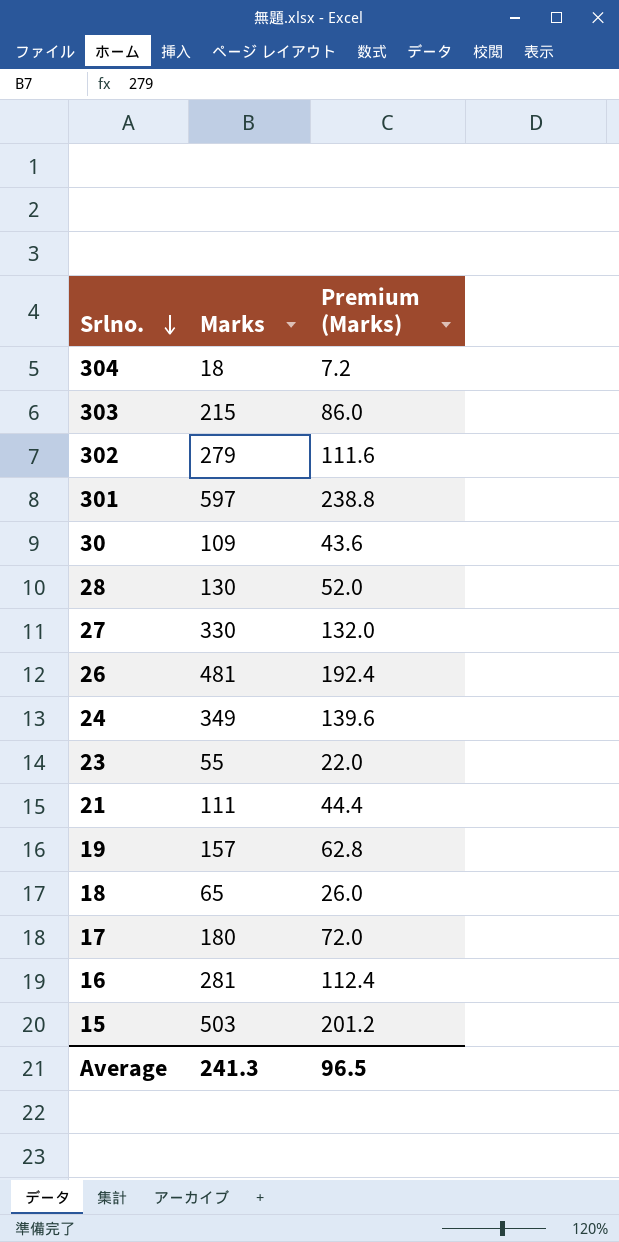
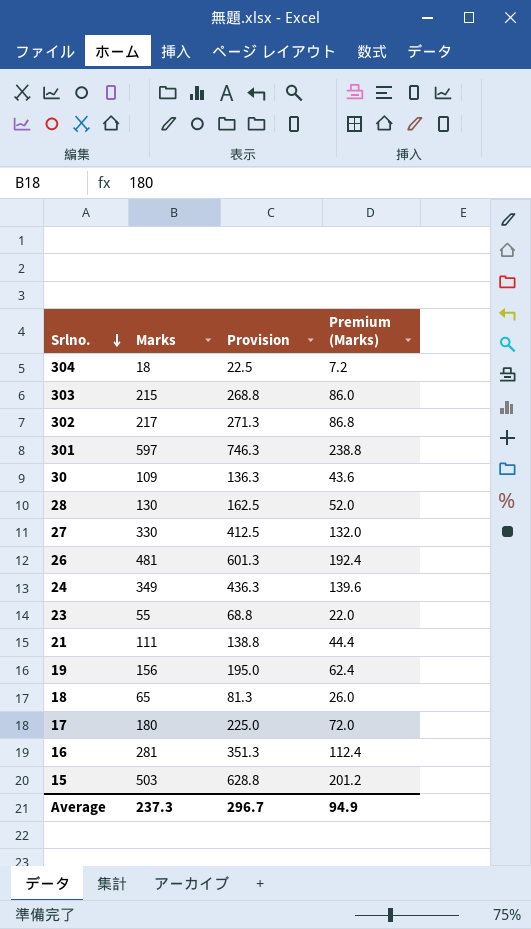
column Provision | formula: none -> [Marks] * 1.25
302 | Marks: 279 -> 217
302 | Premium (Marks): 111.6 -> 86.8
19 | Marks: 157 -> 156
19 | Premium (Marks): 62.8 -> 62.4
Average | Marks: 241.3 -> 237.3
Average | Premium (Marks): 96.5 -> 94.9

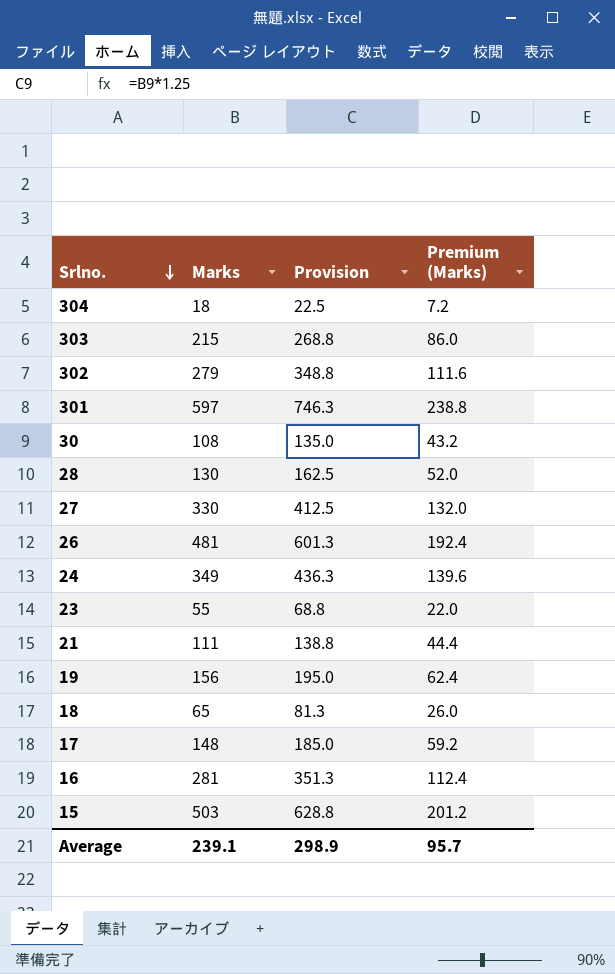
302 | Marks: 217 -> 279
302 | Provision: 271.3 -> 348.8
302 | Premium (Marks): 86.8 -> 111.6
30 | Marks: 109 -> 108
30 | Provision: 136.3 -> 135.0
30 | Premium (Marks): 43.6 -> 43.2
17 | Marks: 180 -> 148
17 | Provision: 225.0 -> 185.0
17 | Premium (Marks): 72.0 -> 59.2
Average | Marks: 237.3 -> 239.1
Average | Provision: 296.7 -> 298.9
Average | Premium (Marks): 94.9 -> 95.7

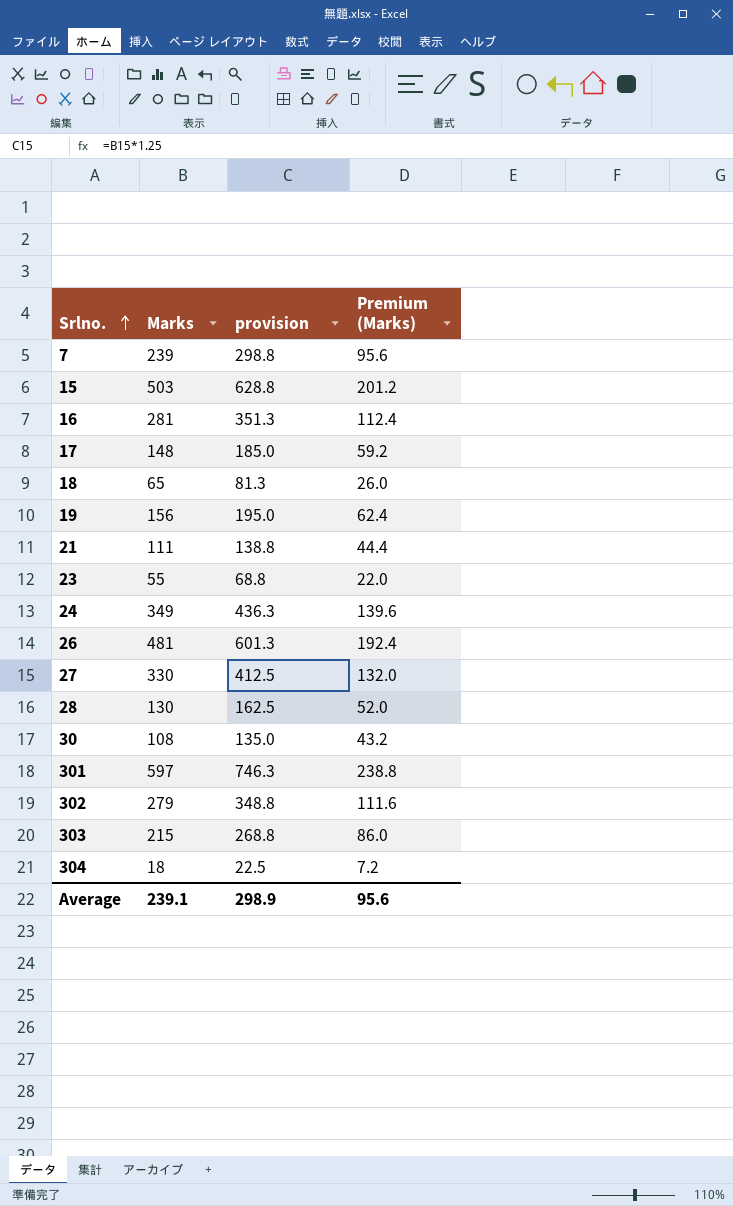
row order: Srlno. descending -> Srlno. ascending
column name: Provision -> provision
row 7: none -> 239 | 298.8 | 95.6
Average | Premium (Marks): 95.7 -> 95.6

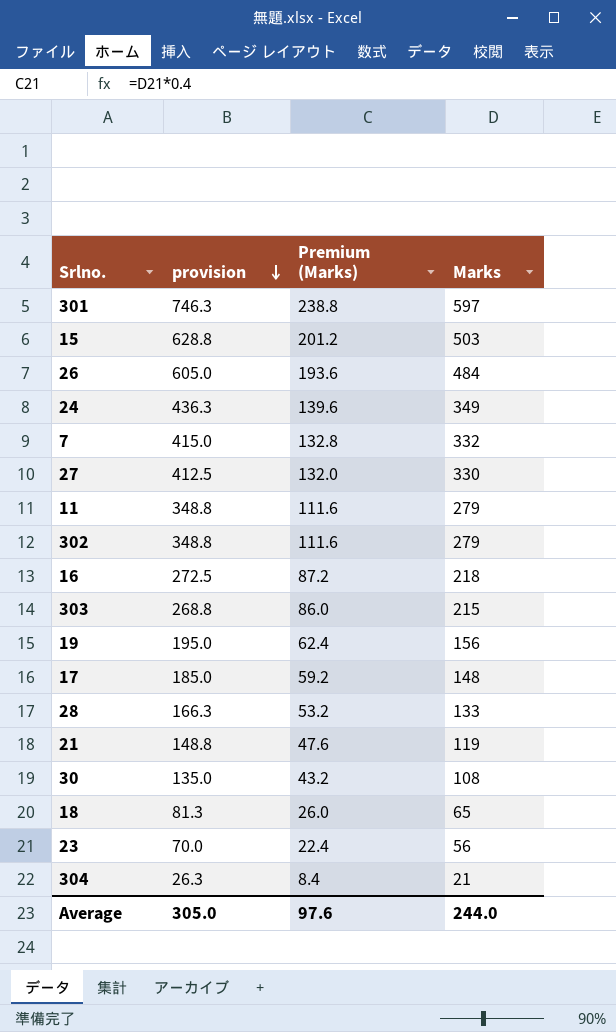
row order: Srlno. ascending -> provision descending
column Marks | position: 2 -> 4
26 | provision: 601.3 -> 605.0
26 | Premium (Marks): 192.4 -> 193.6
26 | Marks: 481 -> 484
7 | provision: 298.8 -> 415.0
7 | Premium (Marks): 95.6 -> 132.8
7 | Marks: 239 -> 332
row 11: none -> 348.8 | 111.6 | 279
16 | provision: 351.3 -> 272.5
16 | Premium (Marks): 112.4 -> 87.2
16 | Marks: 281 -> 218
28 | provision: 162.5 -> 166.3
28 | Premium (Marks): 52.0 -> 53.2
28 | Marks: 130 -> 133
21 | provision: 138.8 -> 148.8
21 | Premium (Marks): 44.4 -> 47.6
21 | Marks: 111 -> 119
23 | provision: 68.8 -> 70.0
23 | Premium (Marks): 22.0 -> 22.4
23 | Marks: 55 -> 56
304 | provision: 22.5 -> 26.3
304 | Premium (Marks): 7.2 -> 8.4
304 | Marks: 18 -> 21
Average | provision: 298.9 -> 305.0
Average | Premium (Marks): 95.6 -> 97.6
Average | Marks: 239.1 -> 244.0

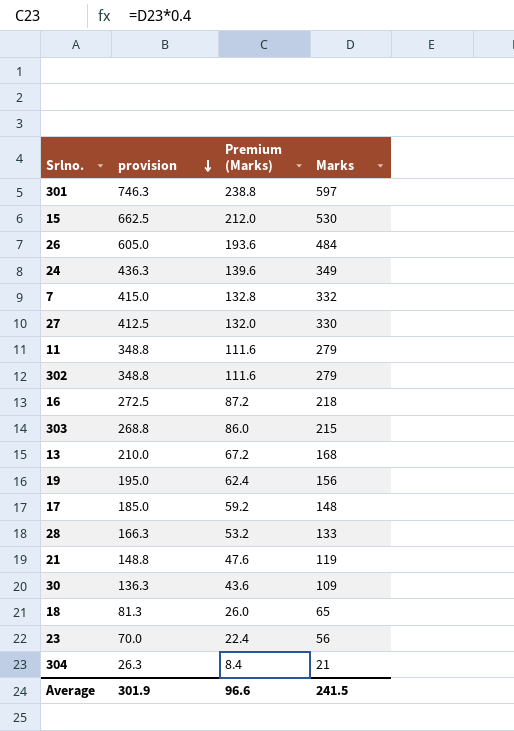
15 | provision: 628.8 -> 662.5
15 | Premium (Marks): 201.2 -> 212.0
15 | Marks: 503 -> 530
row 13: none -> 210.0 | 67.2 | 168
30 | provision: 135.0 -> 136.3
30 | Premium (Marks): 43.2 -> 43.6
30 | Marks: 108 -> 109
Average | provision: 305.0 -> 301.9
Average | Premium (Marks): 97.6 -> 96.6
Average | Marks: 244.0 -> 241.5

